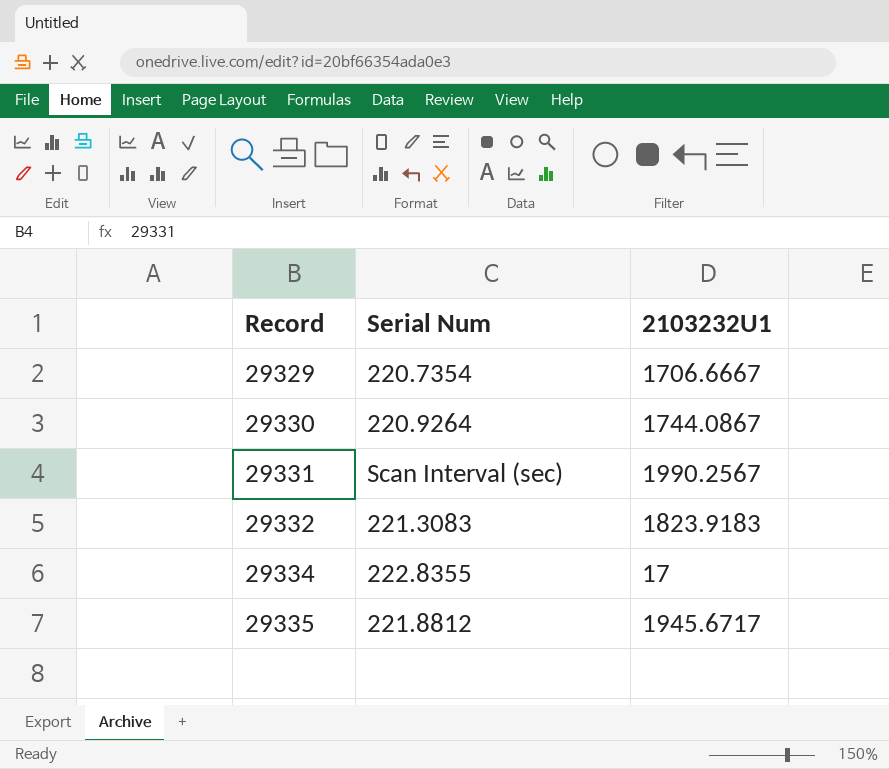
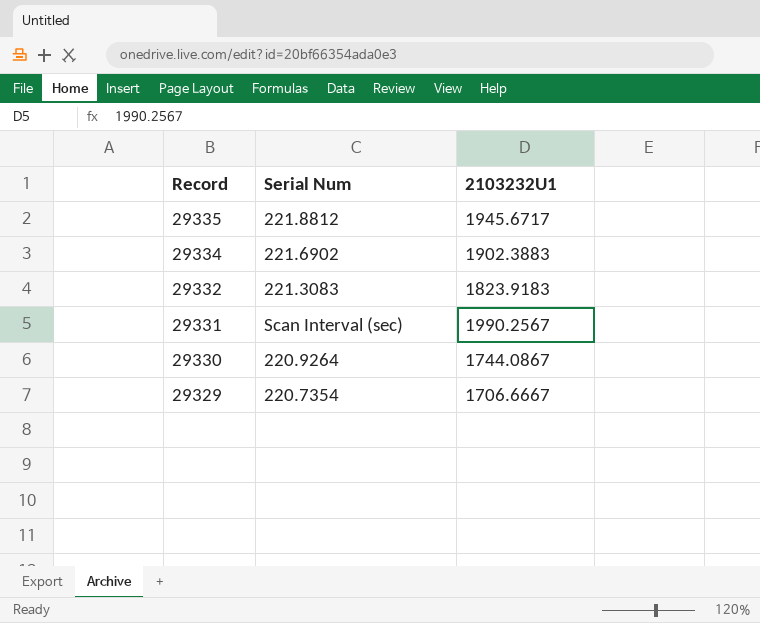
row order: Record ascending -> Record descending
29334 | Serial Num: 222.8355 -> 221.6902
29334 | 2103232U1: 17 -> 1902.3883

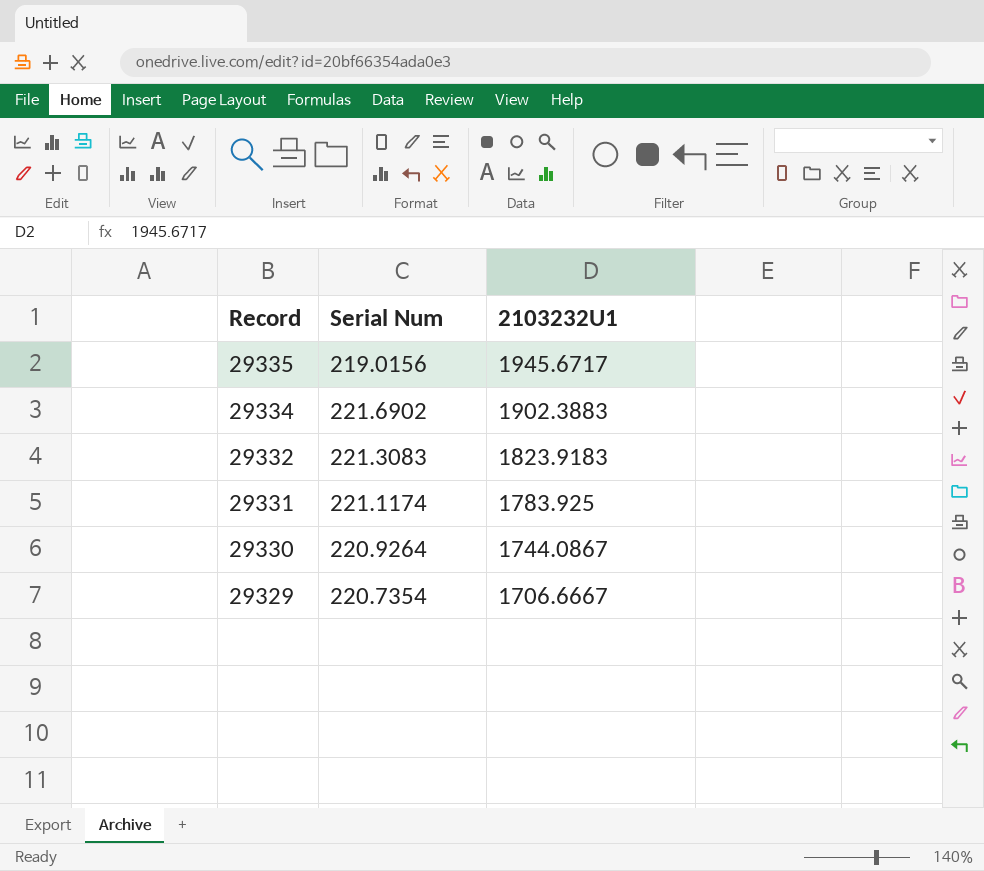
29335 | Serial Num: 221.8812 -> 219.0156
29331 | Serial Num: Scan Interval (sec) -> 221.1174
29331 | 2103232U1: 1990.2567 -> 1783.925

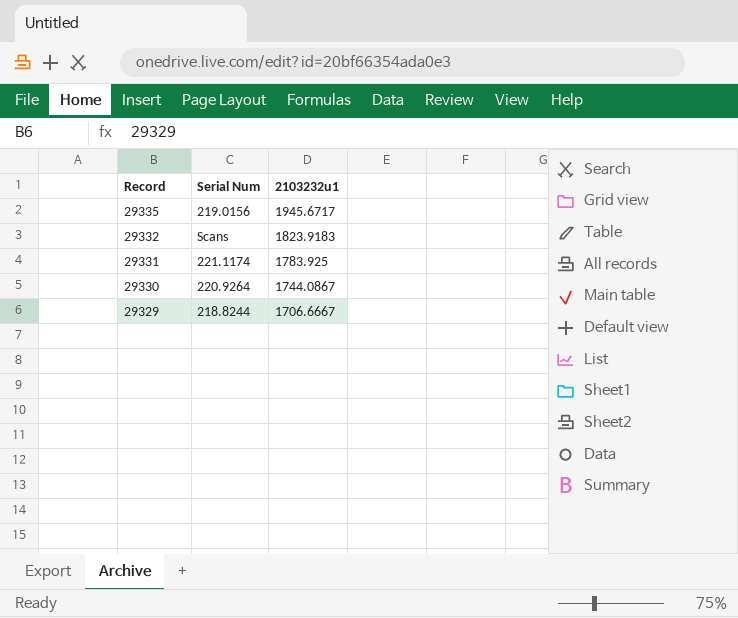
column name: 2103232U1 -> 2103232u1
row 29334: 221.6902 | 1902.3883 -> none
29332 | Serial Num: 221.3083 -> Scans
29329 | Serial Num: 220.7354 -> 218.8244

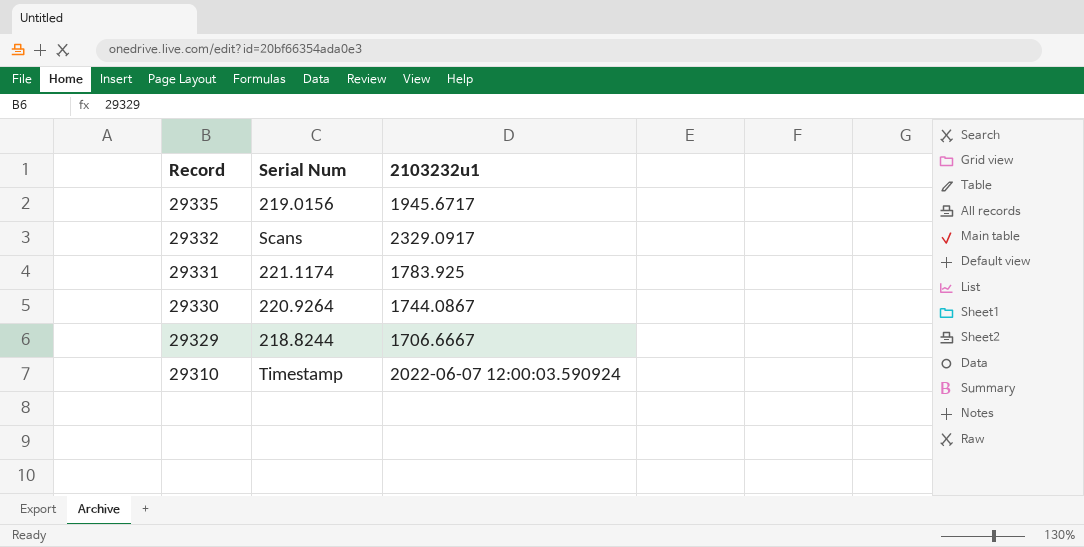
29332 | 2103232u1: 1823.9183 -> 2329.0917
row 29310: none -> Timestamp | 2022-06-07 12:00:03.590924

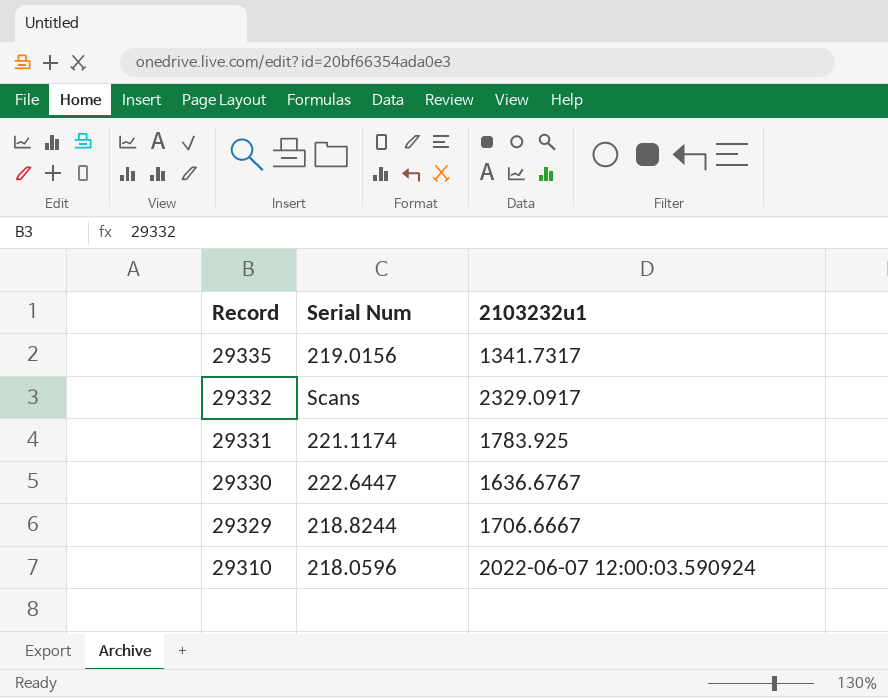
29335 | 2103232u1: 1945.6717 -> 1341.7317
29330 | Serial Num: 220.9264 -> 222.6447
29330 | 2103232u1: 1744.0867 -> 1636.6767
29310 | Serial Num: Timestamp -> 218.0596

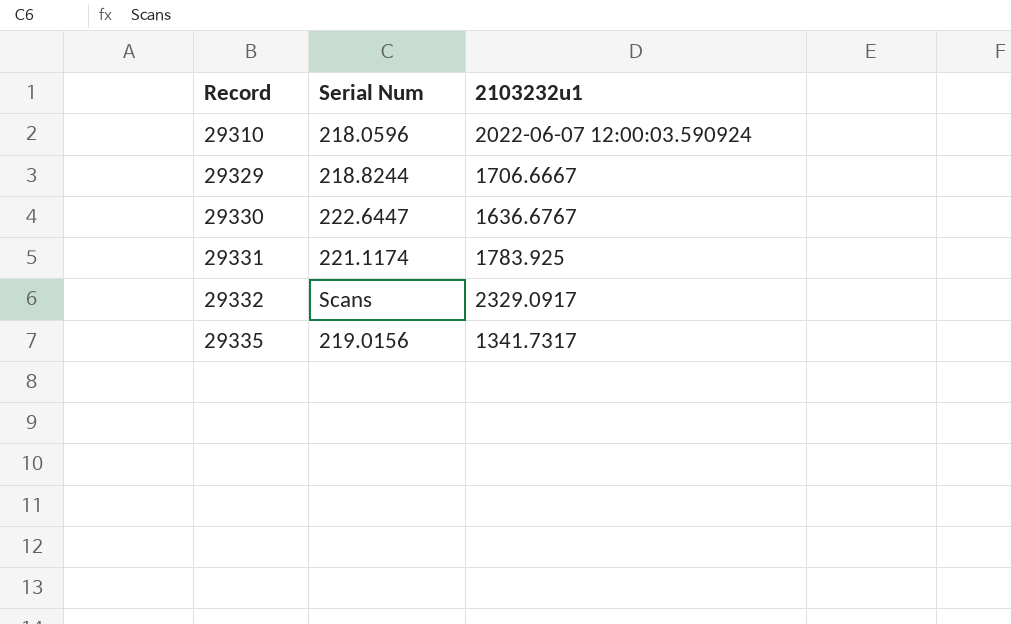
row order: Record descending -> Record ascending

